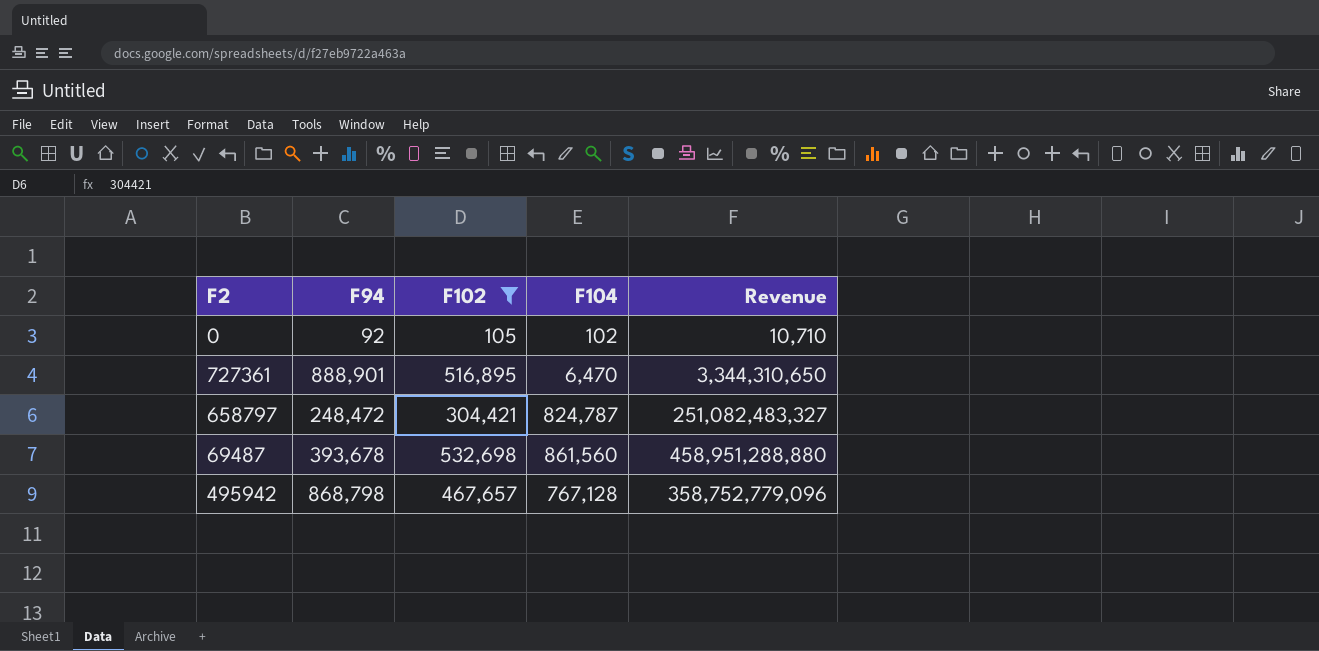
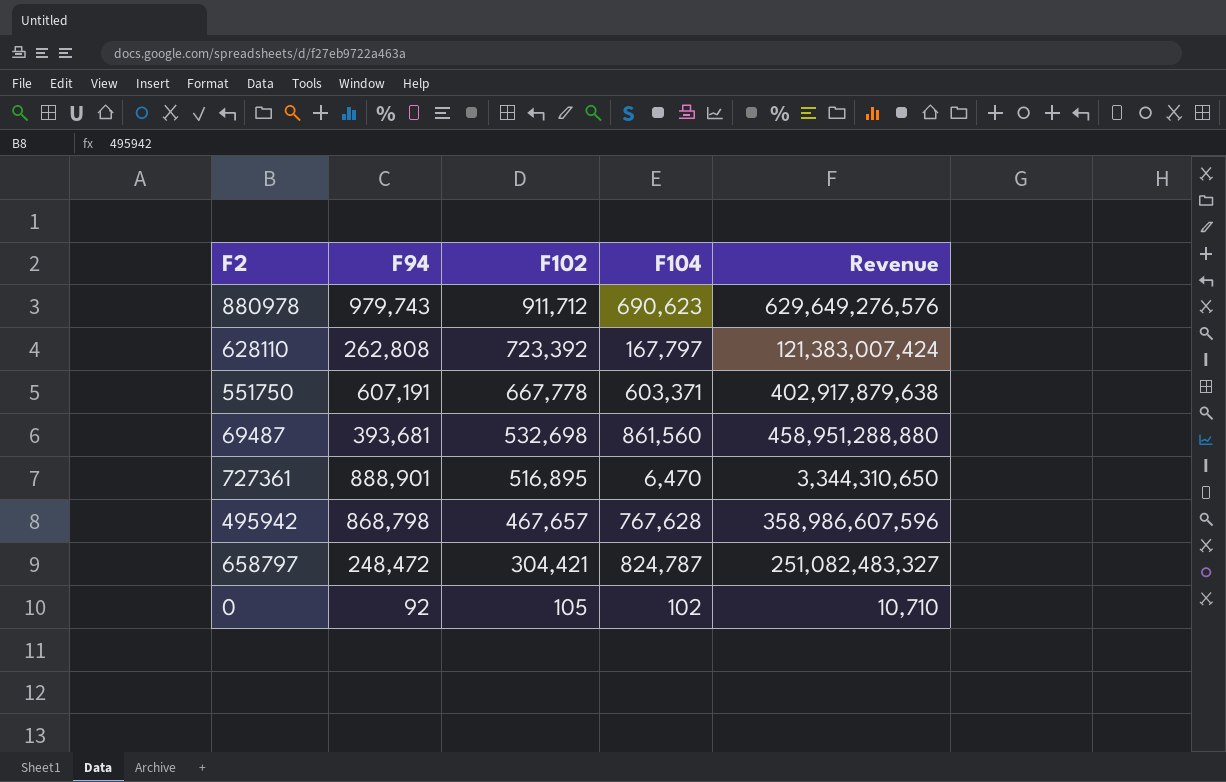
filter: F102 <= 532,698 -> none
row order: none -> F102 descending
69487 | F94: 393,678 -> 393,681
495942 | F104: 767,128 -> 767,628
495942 | Revenue: 358,752,779,096 -> 358,986,607,596

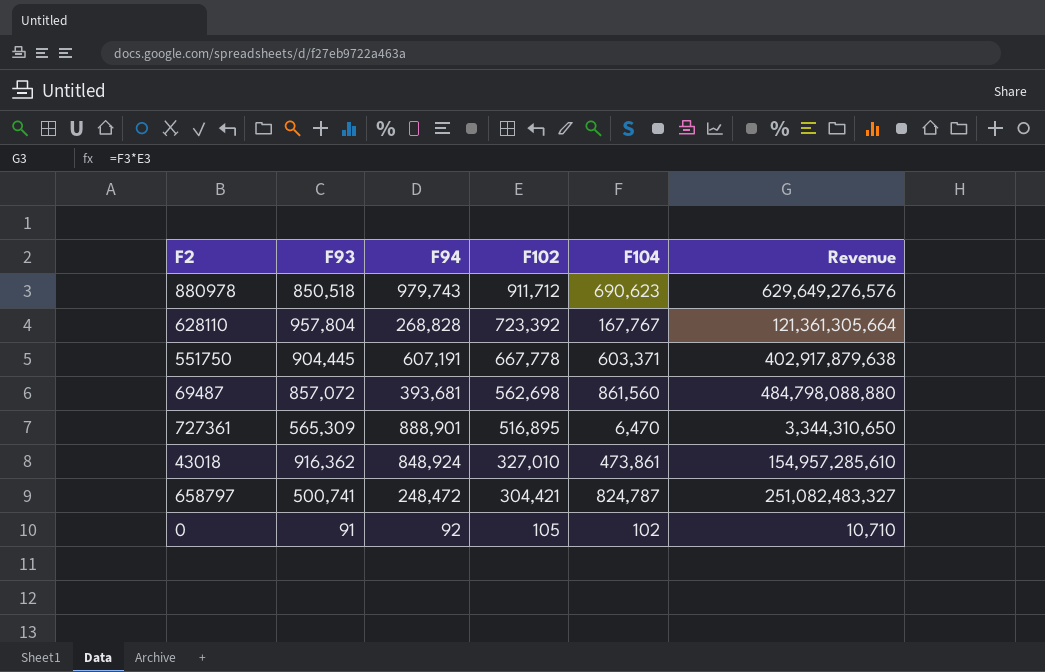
column F93 | position: none -> 2
row 495942: 868,798 | 467,657 | 767,628 | 358,986,607,596 -> none
628110 | F94: 262,808 -> 268,828
628110 | F104: 167,797 -> 167,767
628110 | Revenue: 121,383,007,424 -> 121,361,305,664
69487 | F102: 532,698 -> 562,698
69487 | Revenue: 458,951,288,880 -> 484,798,088,880
row 43018: none -> 916,362 | 848,924 | 327,010 | 473,861 | 154,957,285,610

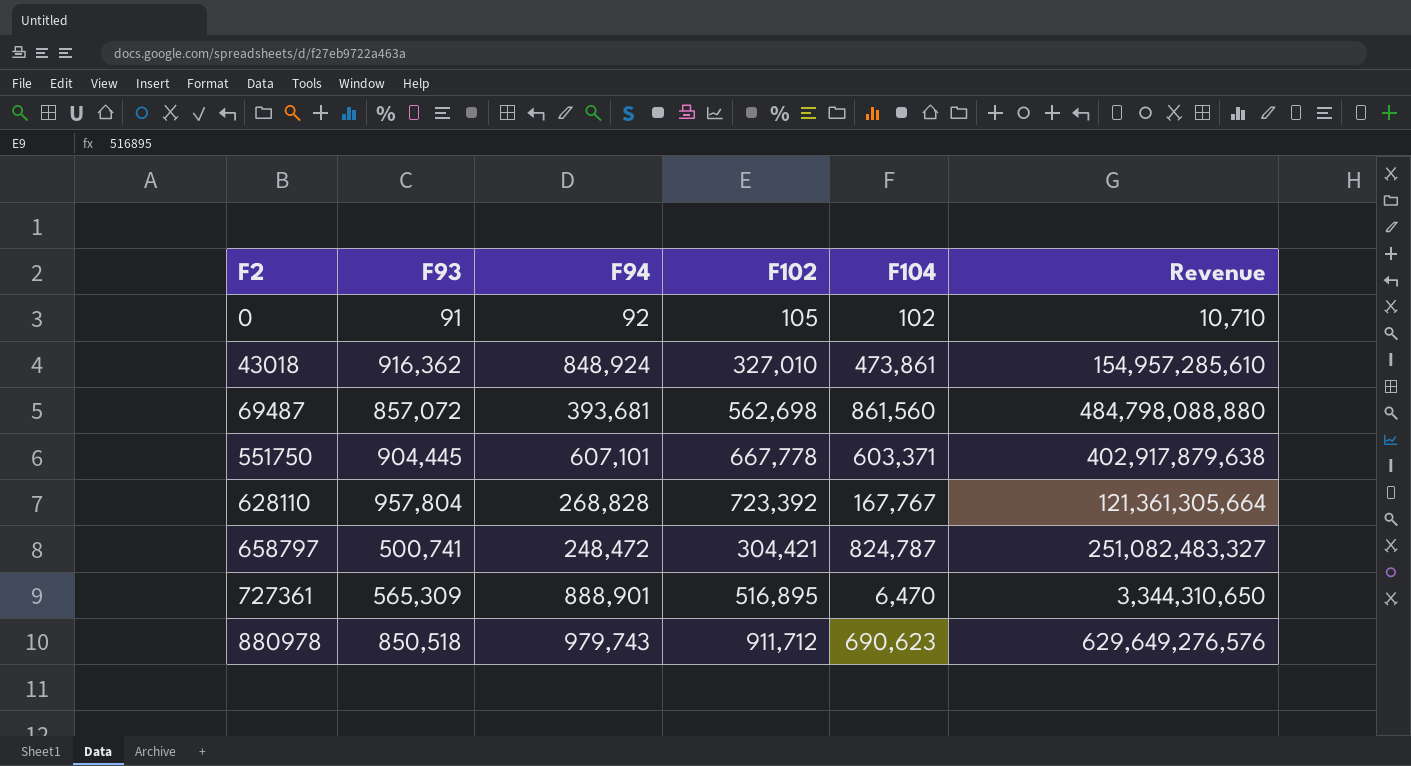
row order: F102 descending -> F2 ascending
551750 | F94: 607,191 -> 607,101

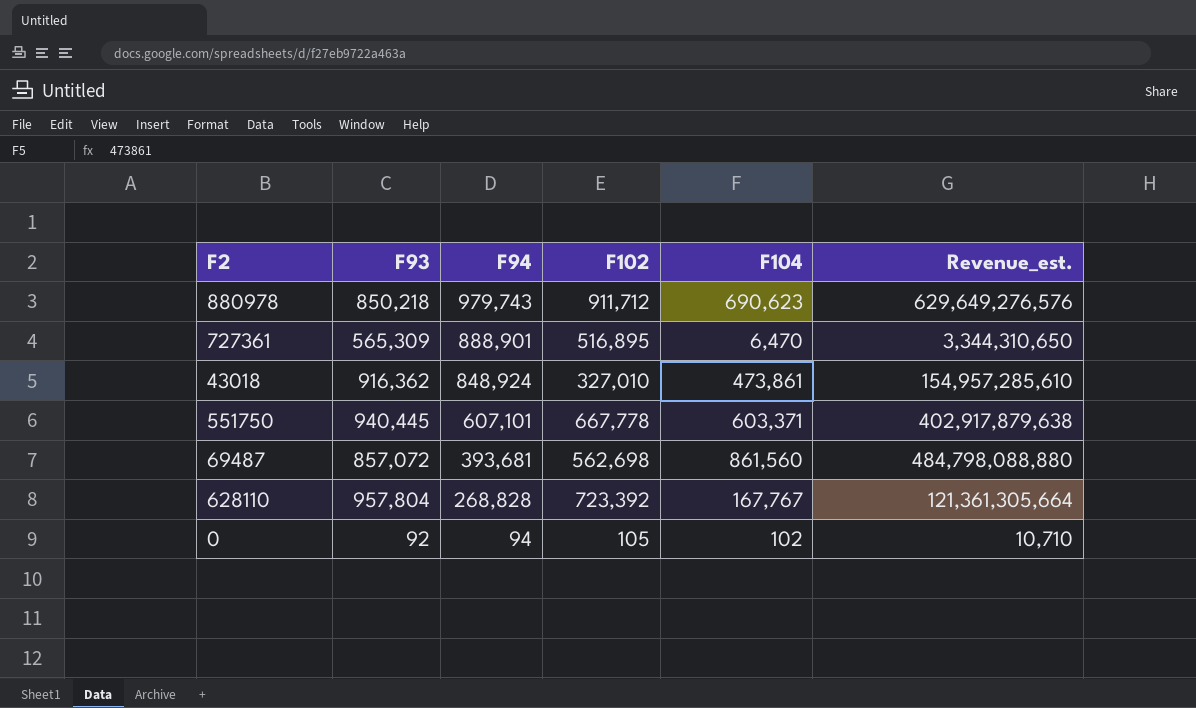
row order: F2 ascending -> F94 descending
column name: Revenue -> Revenue_est.
row 658797: 500,741 | 248,472 | 304,421 | 824,787 | 251,082,483,327 -> none
880978 | F93: 850,518 -> 850,218
551750 | F93: 904,445 -> 940,445
0 | F93: 91 -> 92
0 | F94: 92 -> 94

